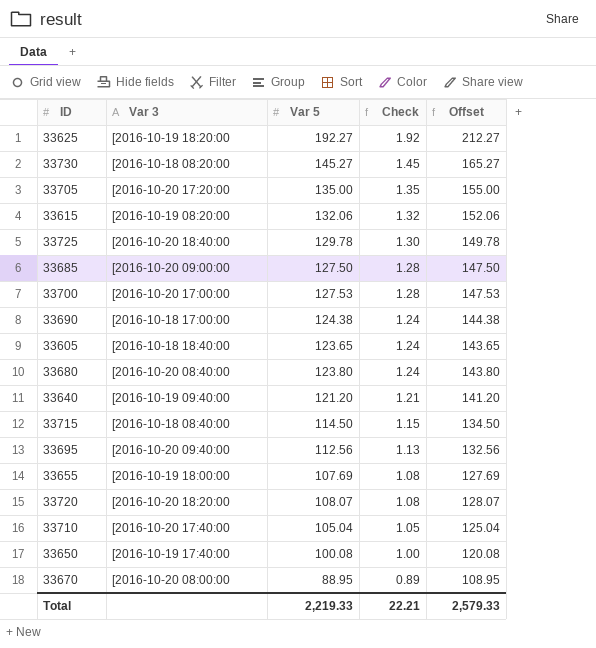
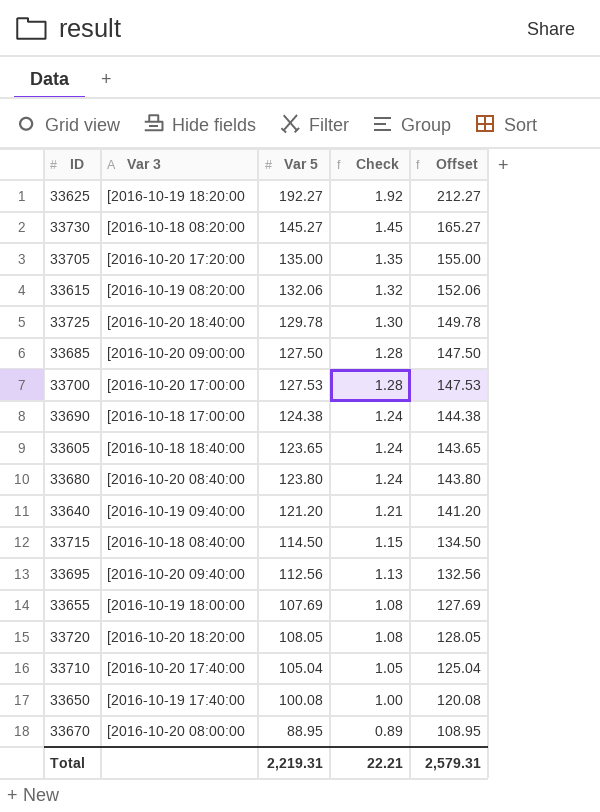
33720 | Var 5: 108.07 -> 108.05
33720 | Offset: 128.07 -> 128.05
Total | Var 5: 2,219.33 -> 2,219.31
Total | Offset: 2,579.33 -> 2,579.31

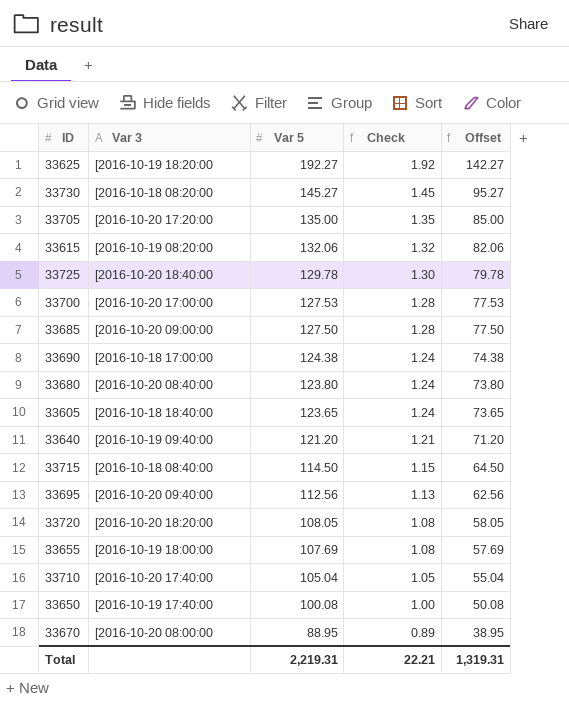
row order: Check descending -> Var 5 descending
column Offset | formula: [Var 5] + 20 -> [Var 5] - 50
Total | Offset: 2,579.31 -> 1,319.31

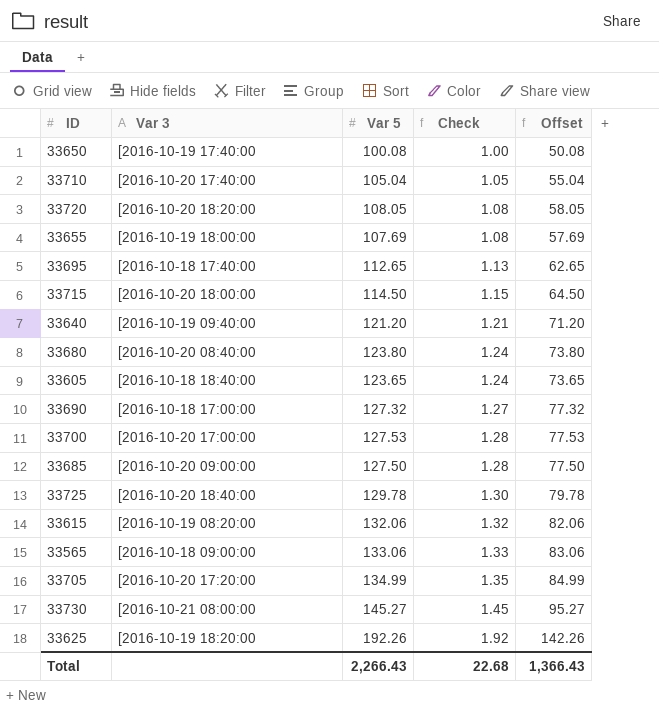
row order: Var 5 descending -> Check ascending
row 33670: [2016-10-20 08:00:00 | 88.95 | 0.89 | 38.95 -> none
33695 | Var 3: [2016-10-20 09:40:00 -> [2016-10-18 17:40:00
33695 | Var 5: 112.56 -> 112.65
33695 | Offset: 62.56 -> 62.65
33715 | Var 3: [2016-10-18 08:40:00 -> [2016-10-20 18:00:00
33690 | Var 5: 124.38 -> 127.32
33690 | Check: 1.24 -> 1.27
33690 | Offset: 74.38 -> 77.32
row 33565: none -> [2016-10-18 09:00:00 | 133.06 | 1.33 | 83.06
33705 | Var 5: 135.00 -> 134.99
33705 | Offset: 85.00 -> 84.99
33730 | Var 3: [2016-10-18 08:20:00 -> [2016-10-21 08:00:00
33625 | Var 5: 192.27 -> 192.26
33625 | Offset: 142.27 -> 142.26
Total | Var 5: 2,219.31 -> 2,266.43
Total | Check: 22.21 -> 22.68
Total | Offset: 1,319.31 -> 1,366.43

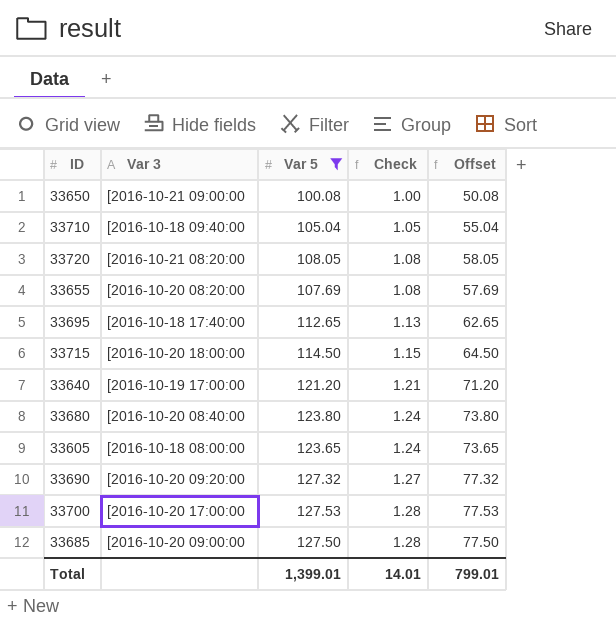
filter: none -> Var 5 <= 127.53
33650 | Var 3: [2016-10-19 17:40:00 -> [2016-10-21 09:00:00
33710 | Var 3: [2016-10-20 17:40:00 -> [2016-10-18 09:40:00
33720 | Var 3: [2016-10-20 18:20:00 -> [2016-10-21 08:20:00
33655 | Var 3: [2016-10-19 18:00:00 -> [2016-10-20 08:20:00
33640 | Var 3: [2016-10-19 09:40:00 -> [2016-10-19 17:00:00
33605 | Var 3: [2016-10-18 18:40:00 -> [2016-10-18 08:00:00
33690 | Var 3: [2016-10-18 17:00:00 -> [2016-10-20 09:20:00
Total | Var 5: 2,266.43 -> 1,399.01
Total | Check: 22.68 -> 14.01
Total | Offset: 1,366.43 -> 799.01

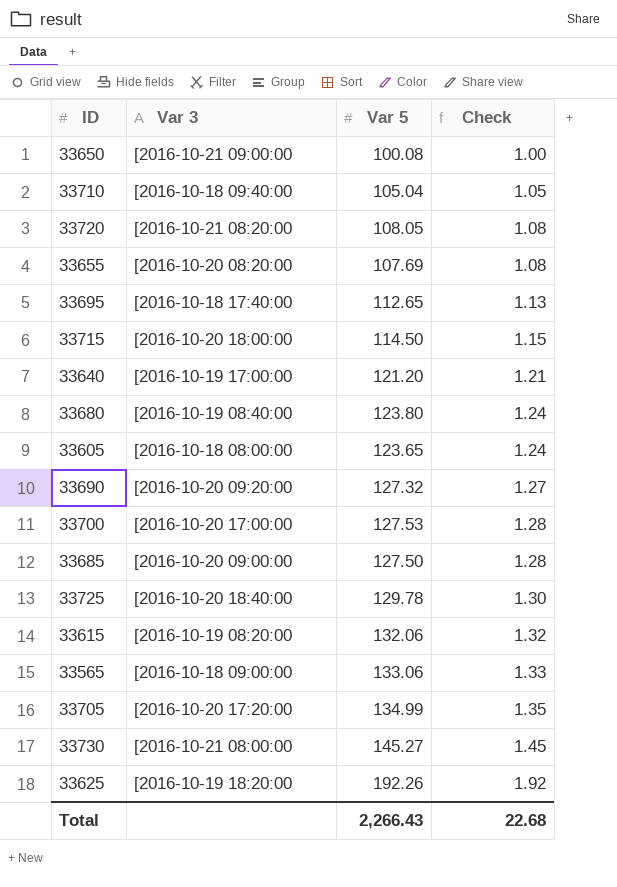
filter: Var 5 <= 127.53 -> none
column Offset | formula: [Var 5] - 50 -> none
33680 | Var 3: [2016-10-20 08:40:00 -> [2016-10-19 08:40:00
Total | Var 5: 1,399.01 -> 2,266.43
Total | Check: 14.01 -> 22.68

